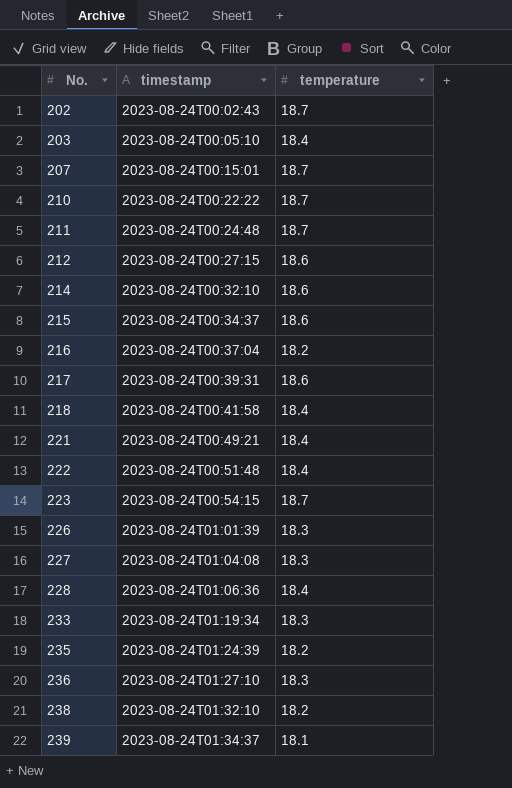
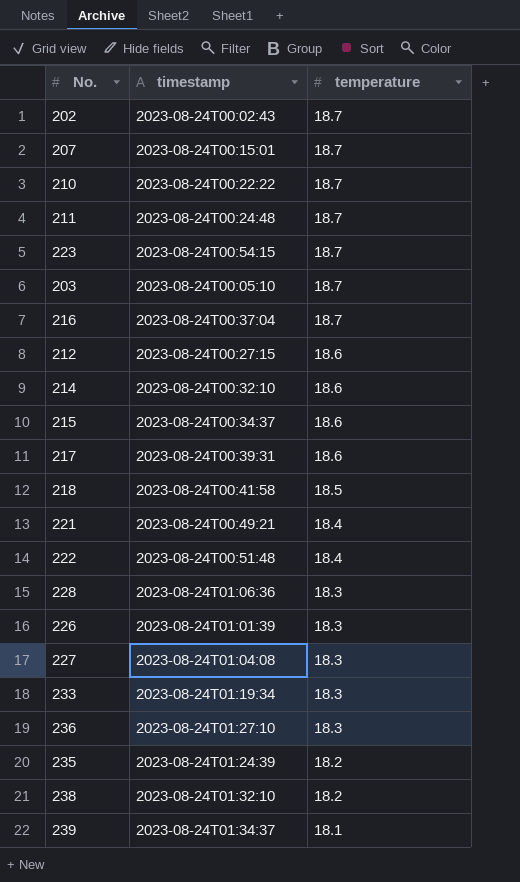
row order: No. ascending -> temperature descending
203 | temperature: 18.4 -> 18.7
216 | temperature: 18.2 -> 18.7
218 | temperature: 18.4 -> 18.5
228 | temperature: 18.4 -> 18.3

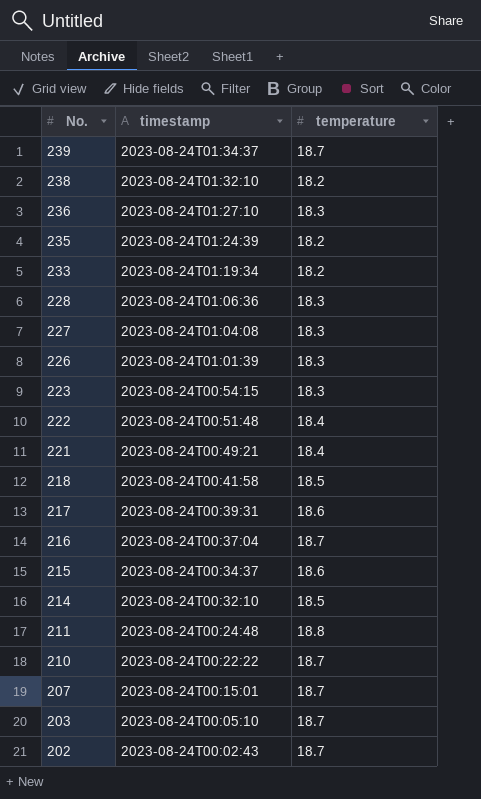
row order: temperature descending -> No. descending
row 212: 2023-08-24T00:27:15 | 18.6 -> none
239 | temperature: 18.1 -> 18.7
233 | temperature: 18.3 -> 18.2
223 | temperature: 18.7 -> 18.3
214 | temperature: 18.6 -> 18.5
211 | temperature: 18.7 -> 18.8

